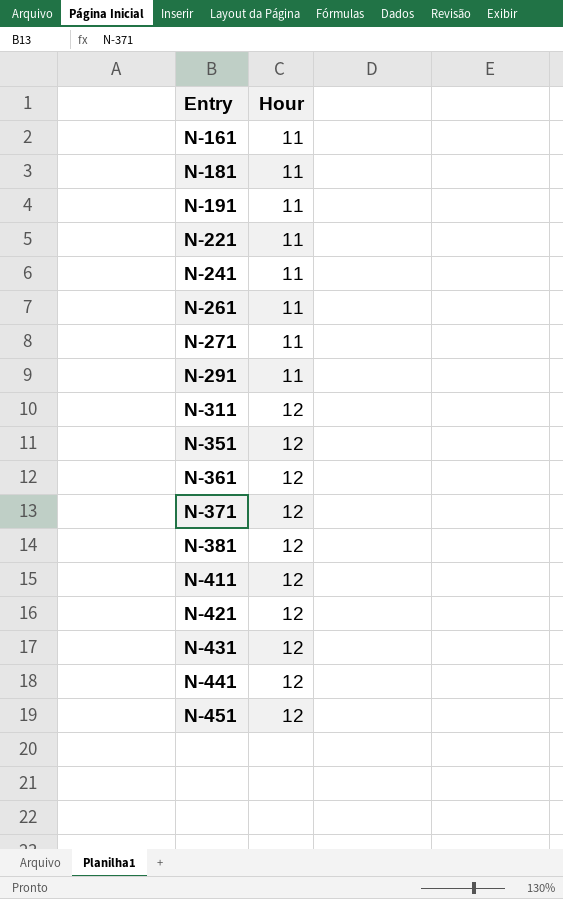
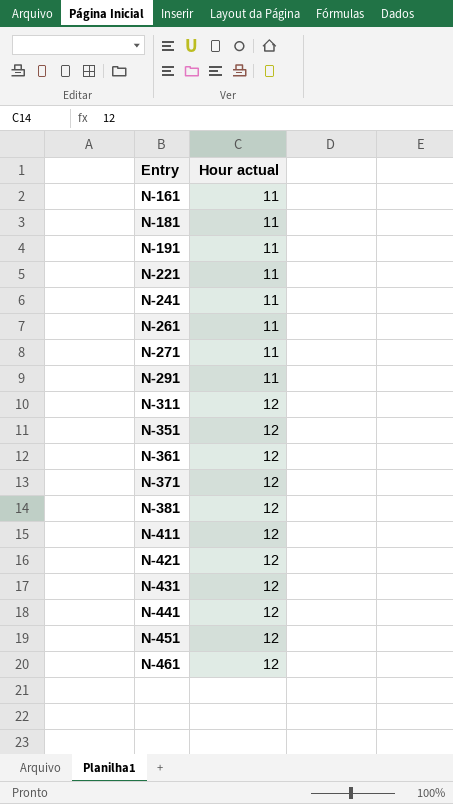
column name: Hour -> Hour actual
row N-461: none -> 12

